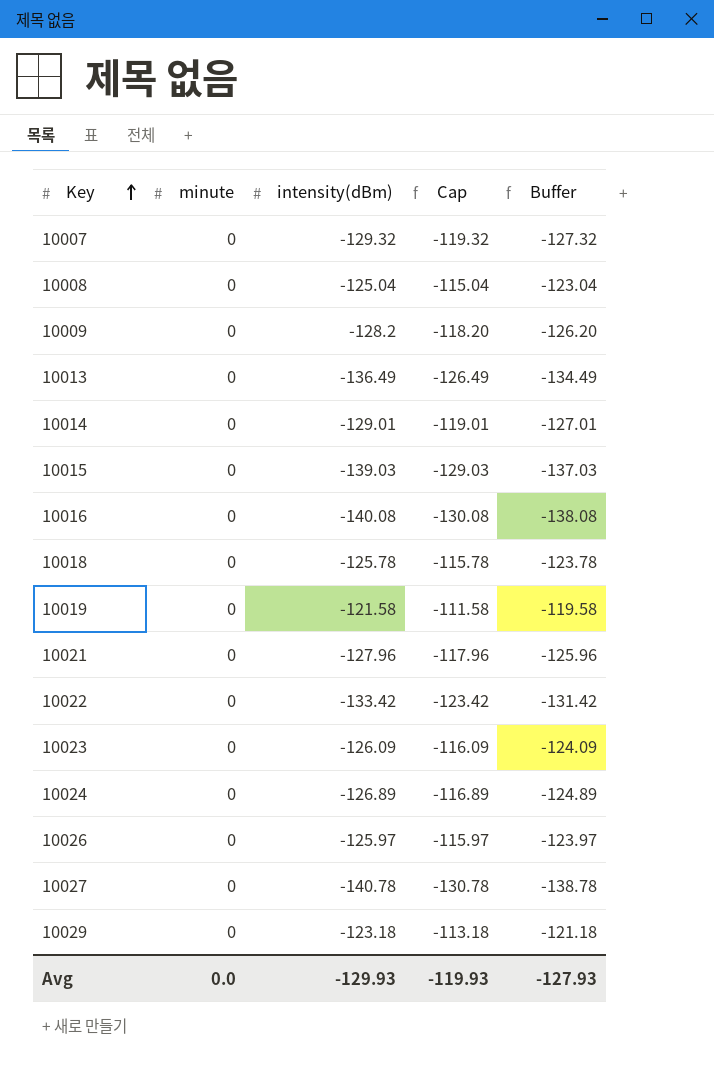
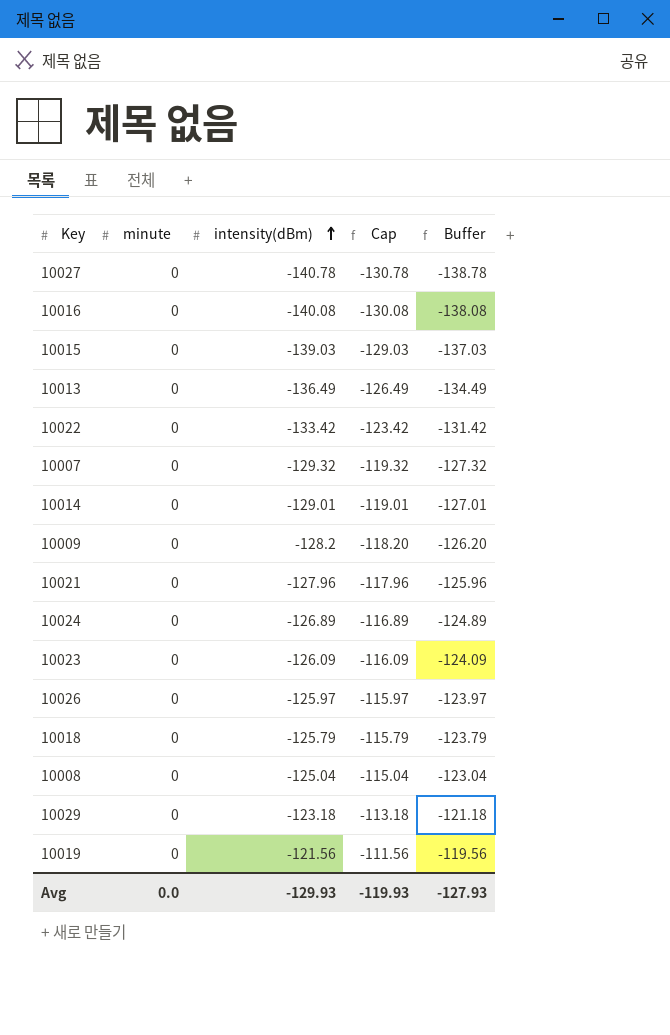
row order: Key ascending -> intensity(dBm) ascending
10018 | intensity(dBm): -125.78 -> -125.79
10018 | Cap: -115.78 -> -115.79
10018 | Buffer: -123.78 -> -123.79
10019 | intensity(dBm): -121.58 -> -121.56
10019 | Cap: -111.58 -> -111.56
10019 | Buffer: -119.58 -> -119.56

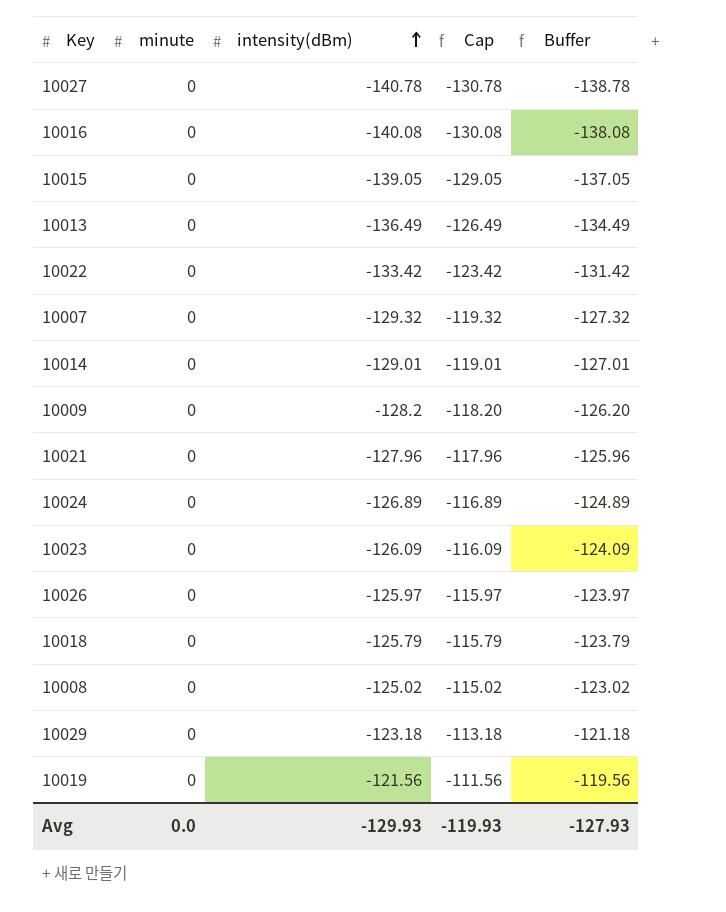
10015 | intensity(dBm): -139.03 -> -139.05
10015 | Cap: -129.03 -> -129.05
10015 | Buffer: -137.03 -> -137.05
10008 | intensity(dBm): -125.04 -> -125.02
10008 | Cap: -115.04 -> -115.02
10008 | Buffer: -123.04 -> -123.02

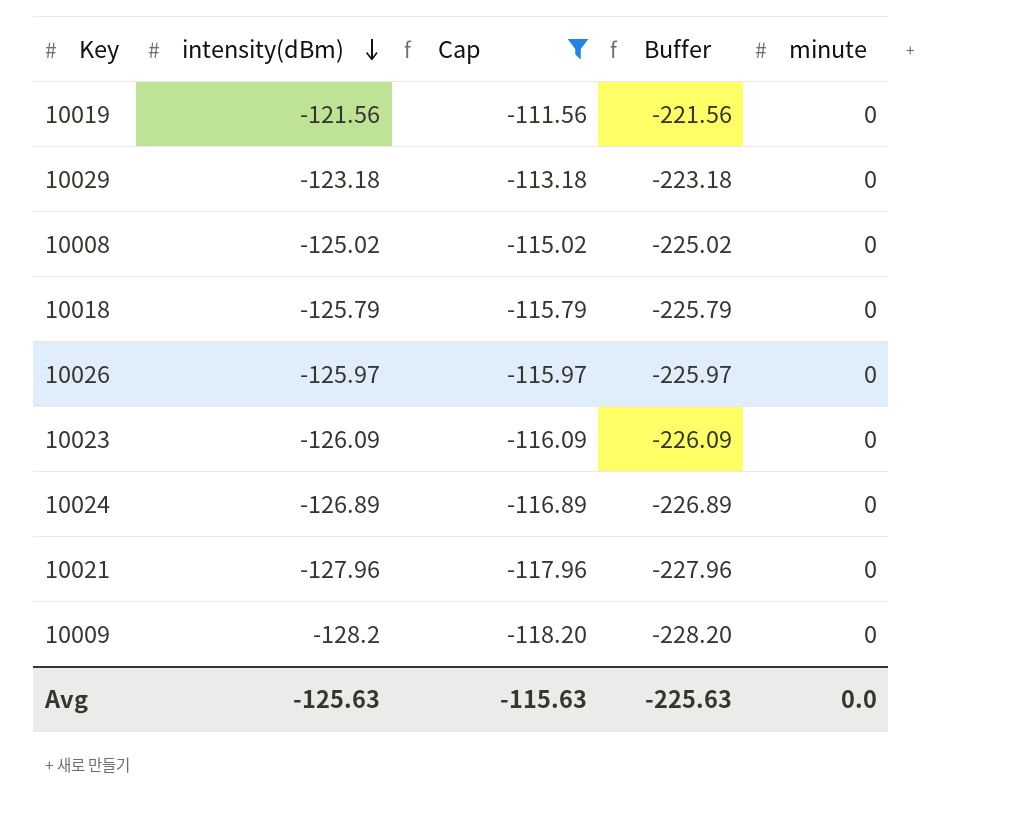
filter: none -> Cap >= -118.20
row order: intensity(dBm) ascending -> intensity(dBm) descending
column Buffer | formula: [intensity(dBm)] + 2 -> [intensity(dBm)] - 100
column minute | position: 2 -> 5
Avg | intensity(dBm): -129.93 -> -125.63
Avg | Cap: -119.93 -> -115.63
Avg | Buffer: -127.93 -> -225.63

